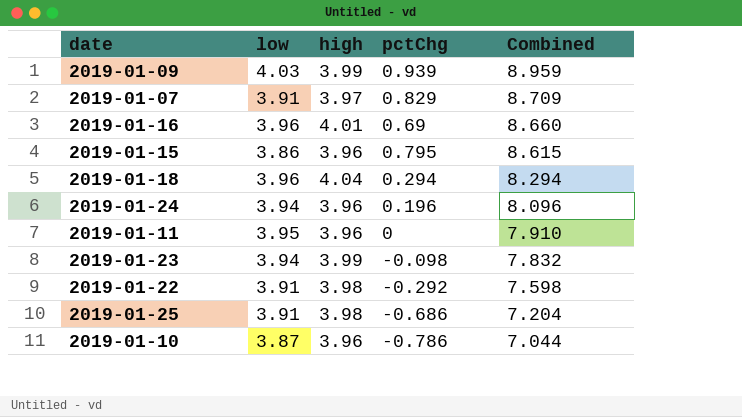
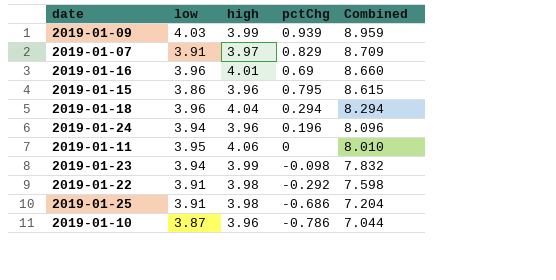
2019-01-11 | high: 3.96 -> 4.06
2019-01-11 | Combined: 7.910 -> 8.010

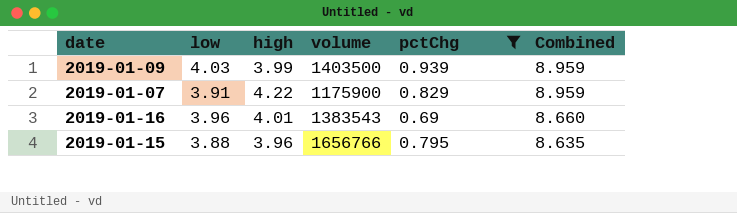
filter: none -> pctChg >= 0.69
column volume | position: none -> 4
2019-01-07 | high: 3.97 -> 4.22
2019-01-07 | Combined: 8.709 -> 8.959
2019-01-15 | low: 3.86 -> 3.88
2019-01-15 | Combined: 8.615 -> 8.635

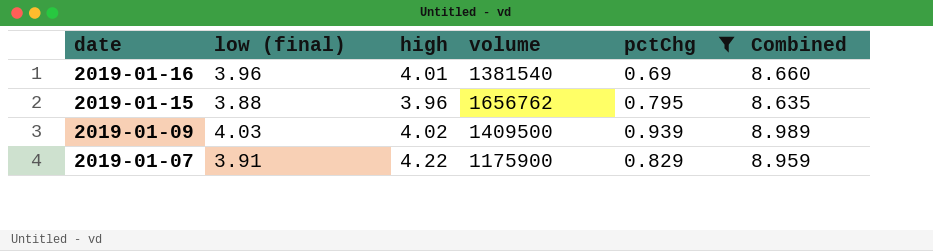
row order: Combined descending -> date descending
column name: low -> low (final)
2019-01-16 | volume: 1383543 -> 1381540
2019-01-15 | volume: 1656766 -> 1656762
2019-01-09 | high: 3.99 -> 4.02
2019-01-09 | volume: 1403500 -> 1409500
2019-01-09 | Combined: 8.959 -> 8.989

